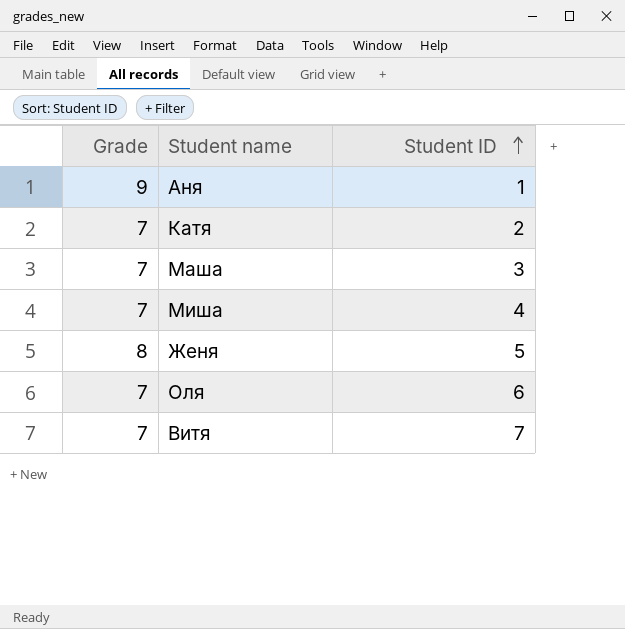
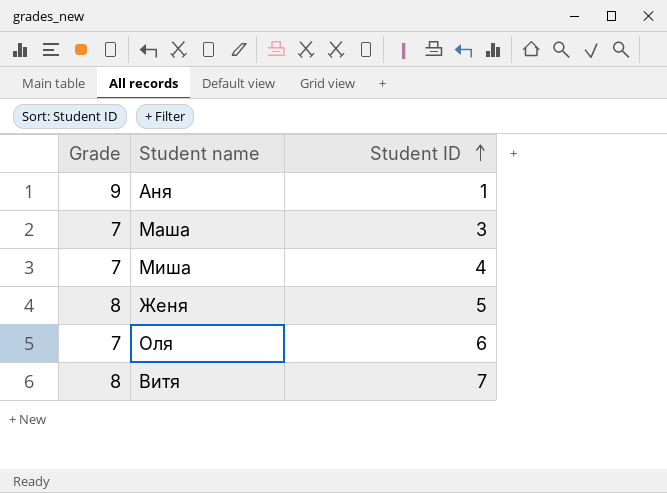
row Катя: 7 | 2 -> none
Витя | Grade: 7 -> 8

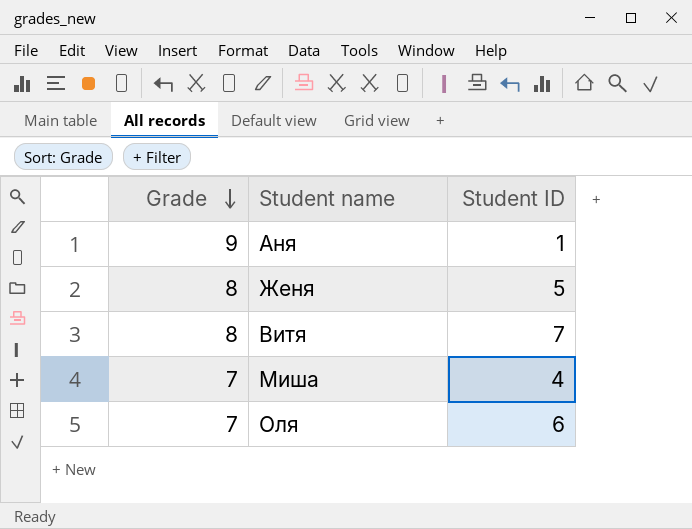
row order: Student ID ascending -> Grade descending
row Маша: 7 | 3 -> none

